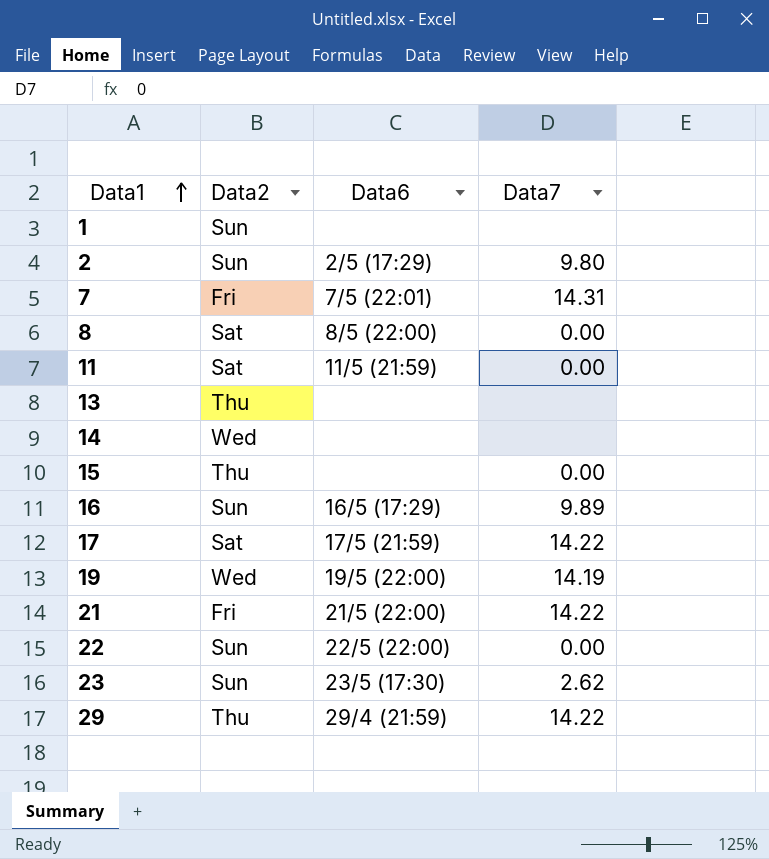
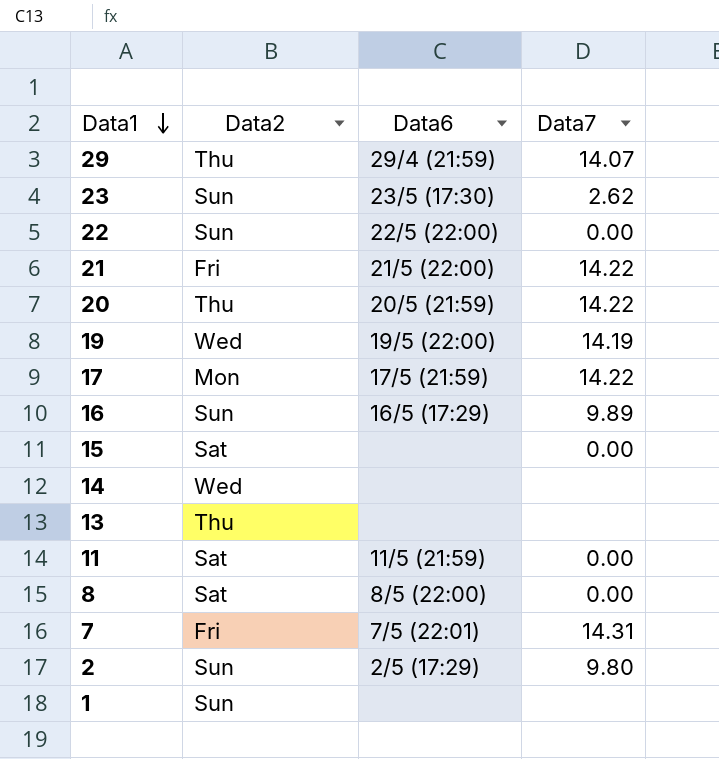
row order: Data1 ascending -> Data1 descending
29 | Data7: 14.22 -> 14.07
row 20: none -> Thu | 20/5 (21:59) | 14.22
17 | Data2: Sat -> Mon
15 | Data2: Thu -> Sat

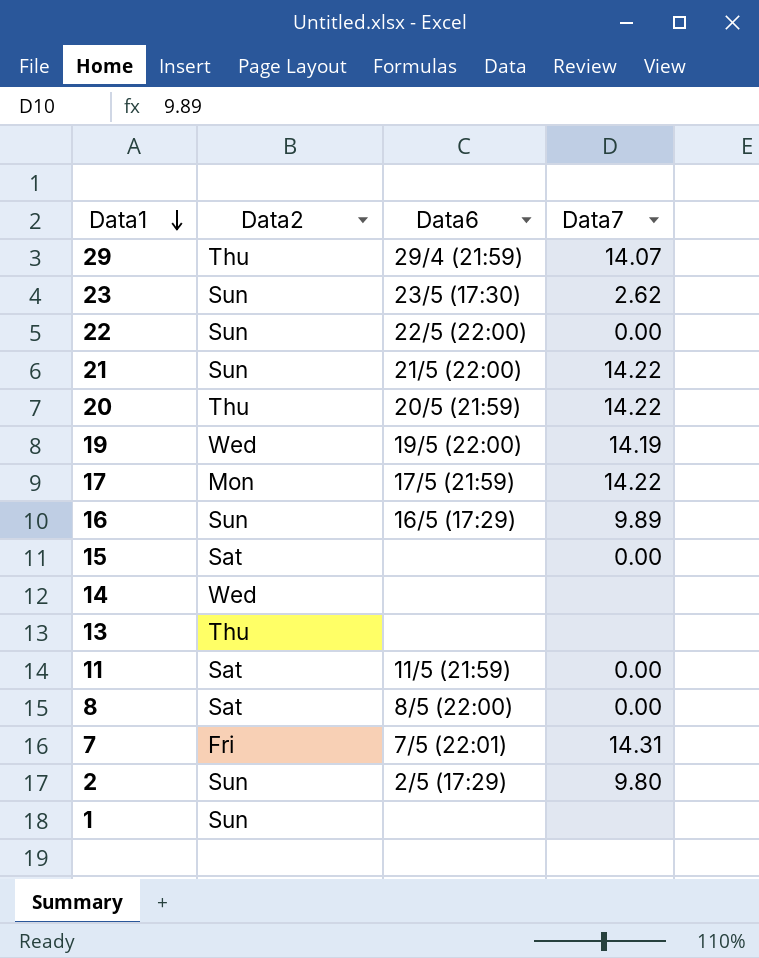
21 | Data2: Fri -> Sun

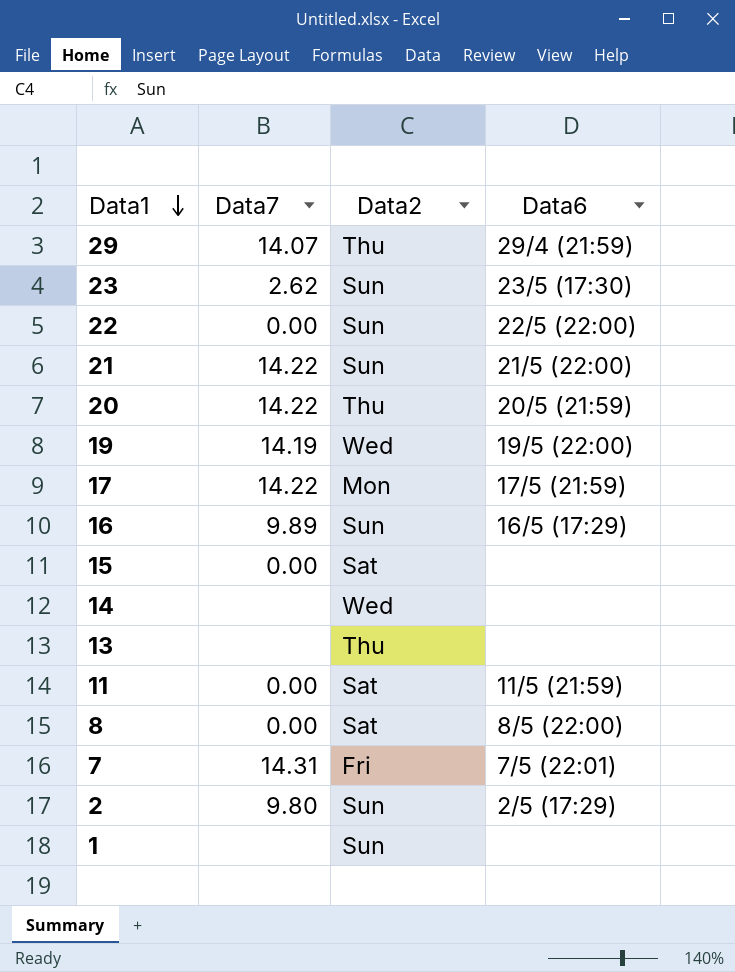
column Data7 | position: 4 -> 2

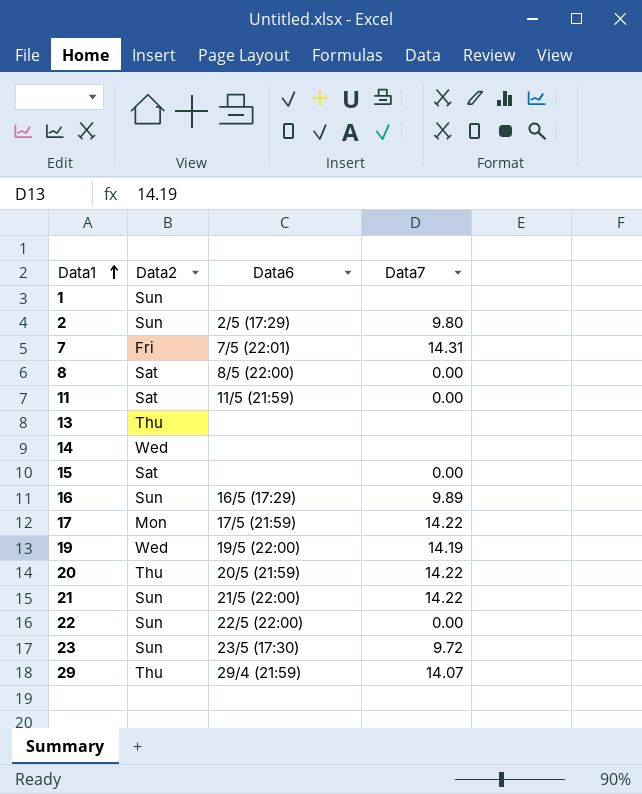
row order: Data1 descending -> Data1 ascending
column Data7 | position: 2 -> 4
23 | Data7: 2.62 -> 9.72

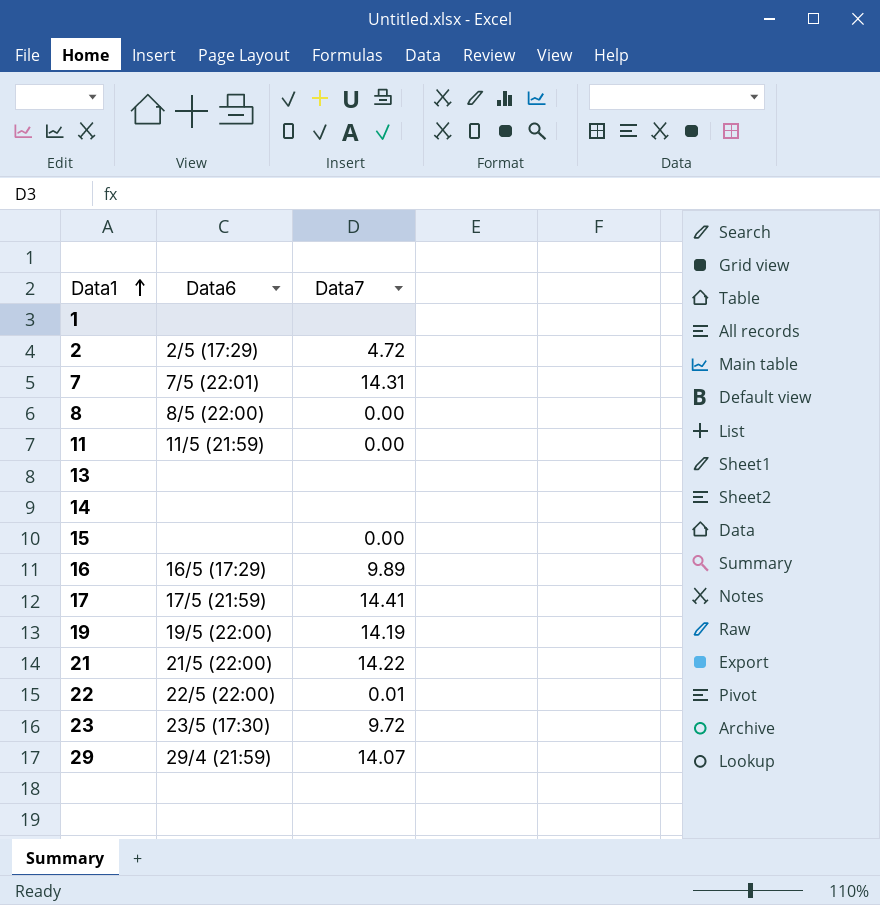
column Data2 | position: 2 -> none
row 20: Thu | 20/5 (21:59) | 14.22 -> none
2 | Data7: 9.80 -> 4.72
17 | Data7: 14.22 -> 14.41
22 | Data7: 0.00 -> 0.01

